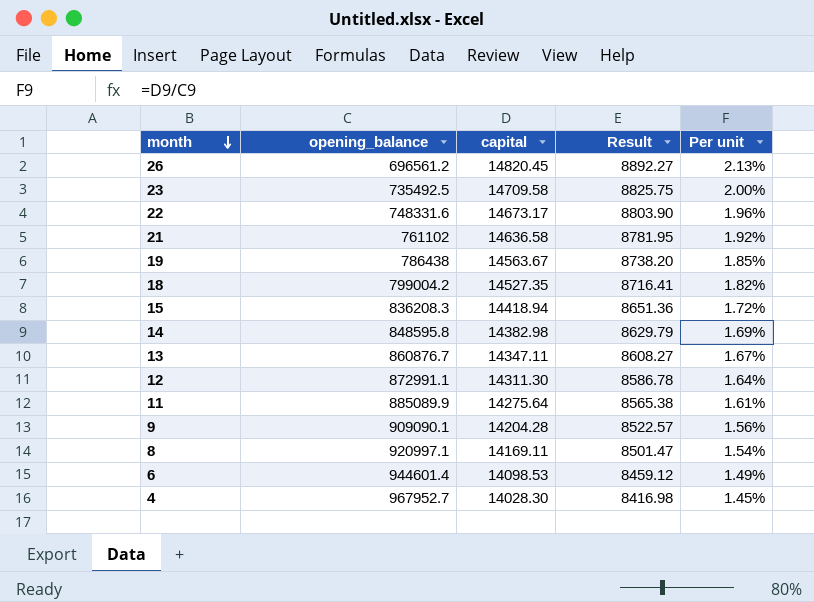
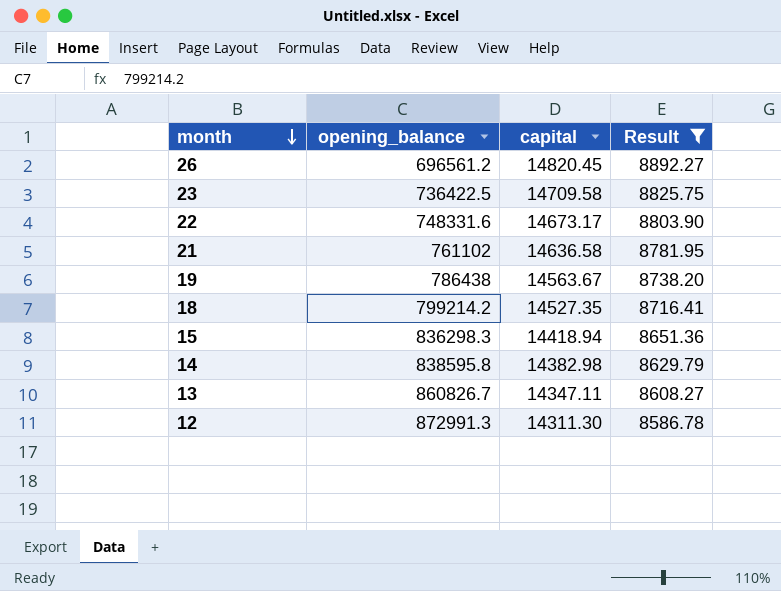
filter: none -> Result >= 8586.78
column Per unit | formula: [capital] / [opening_balance] -> none
23 | opening_balance: 735492.5 -> 736422.5
18 | opening_balance: 799004.2 -> 799214.2
15 | opening_balance: 836208.3 -> 836298.3
14 | opening_balance: 848595.8 -> 838595.8
13 | opening_balance: 860876.7 -> 860826.7
12 | opening_balance: 872991.1 -> 872991.3

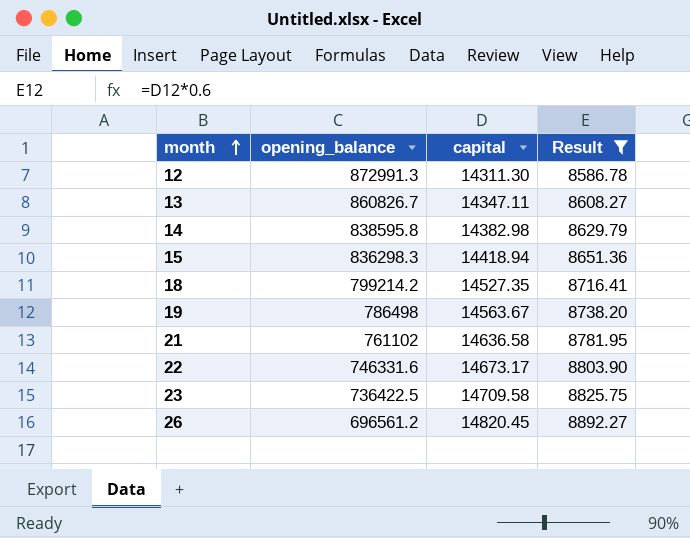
row order: month descending -> month ascending
19 | opening_balance: 786438 -> 786498
22 | opening_balance: 748331.6 -> 746331.6

